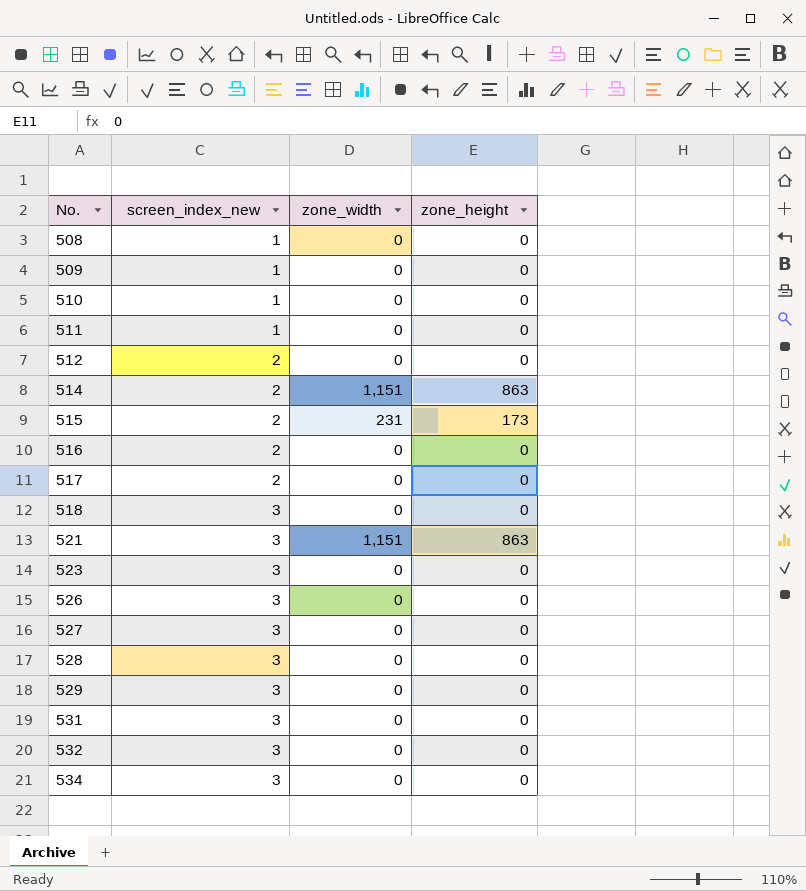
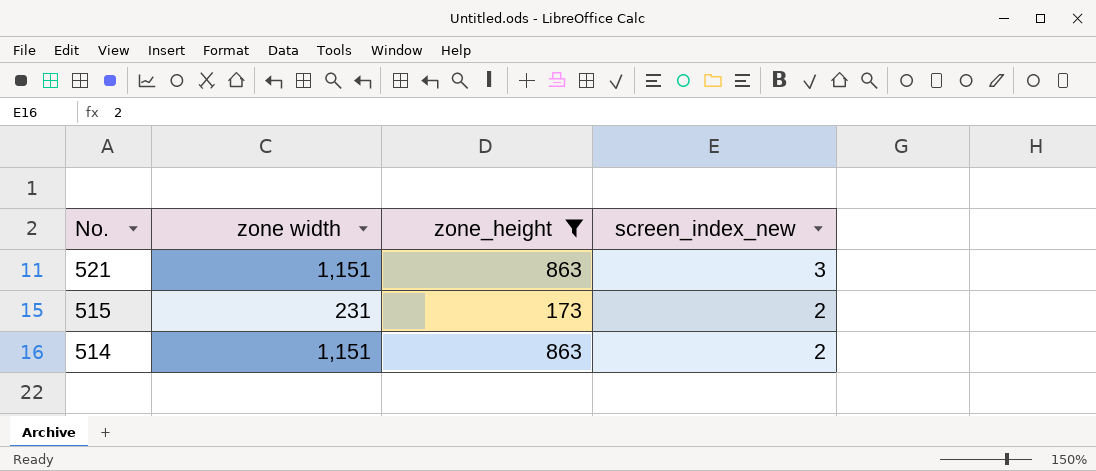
filter: none -> zone_height != 0
row order: No. ascending -> No. descending
column name: zone_width -> zone width
column screen_index_new | position: 2 -> 4

